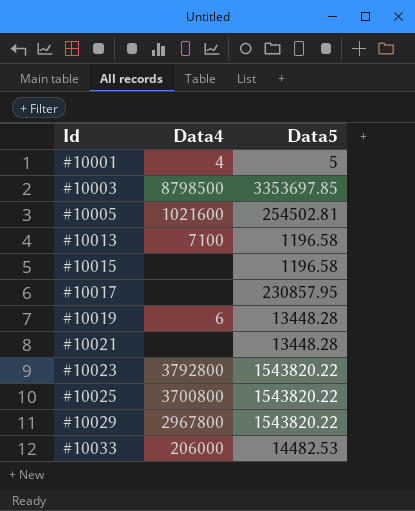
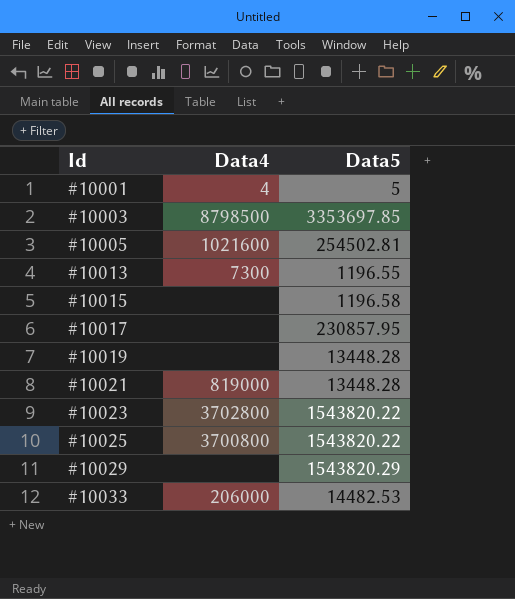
#10013 | Data4: 7100 -> 7300
#10013 | Data5: 1196.58 -> 1196.55
#10019 | Data4: 6 -> none
#10021 | Data4: none -> 819000
#10023 | Data4: 3792800 -> 3702800
#10029 | Data4: 2967800 -> none
#10029 | Data5: 1543820.22 -> 1543820.29

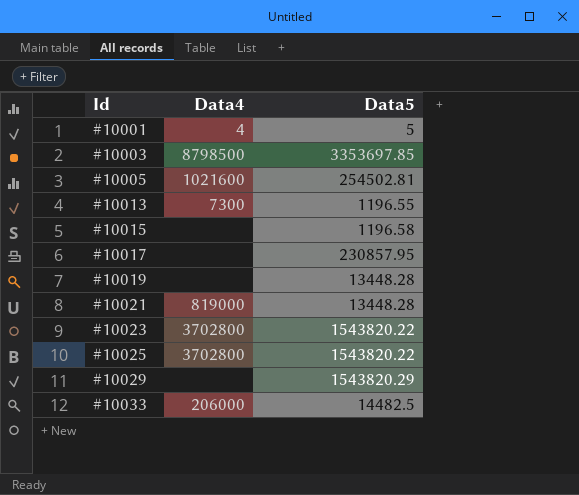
#10025 | Data4: 3700800 -> 3702800
#10033 | Data5: 14482.53 -> 14482.5

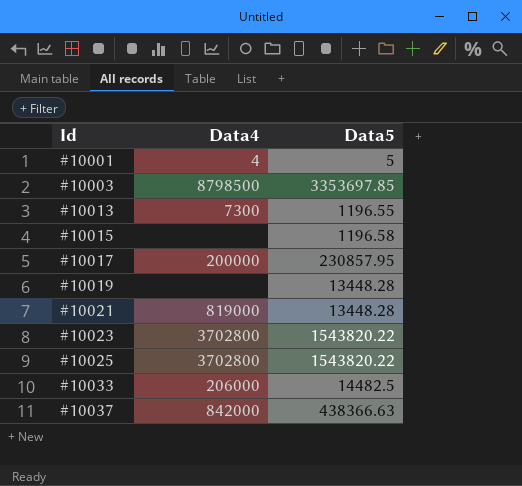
row #10005: 1021600 | 254502.81 -> none
row #10029: none | 1543820.29 -> none
#10017 | Data4: none -> 200000
row #10037: none -> 842000 | 438366.63

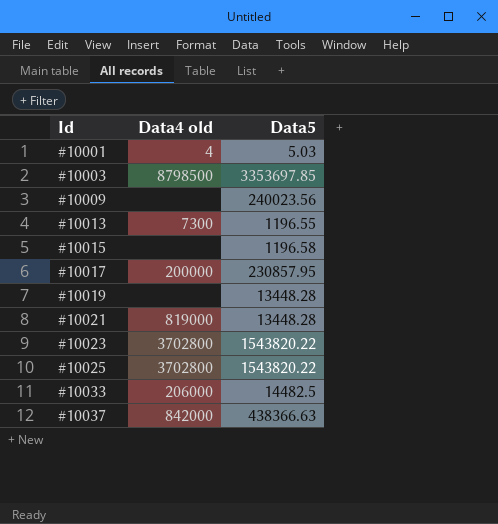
column name: Data4 -> Data4 old
#10001 | Data5: 5 -> 5.03
row #10009: none -> none | 240023.56

